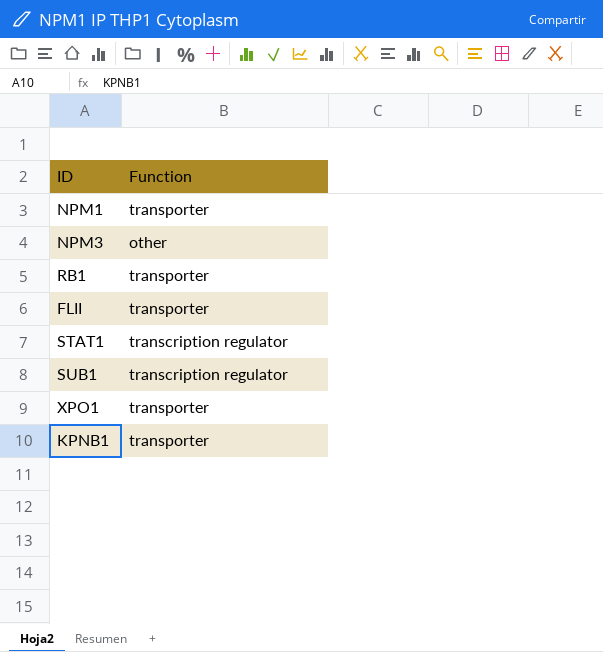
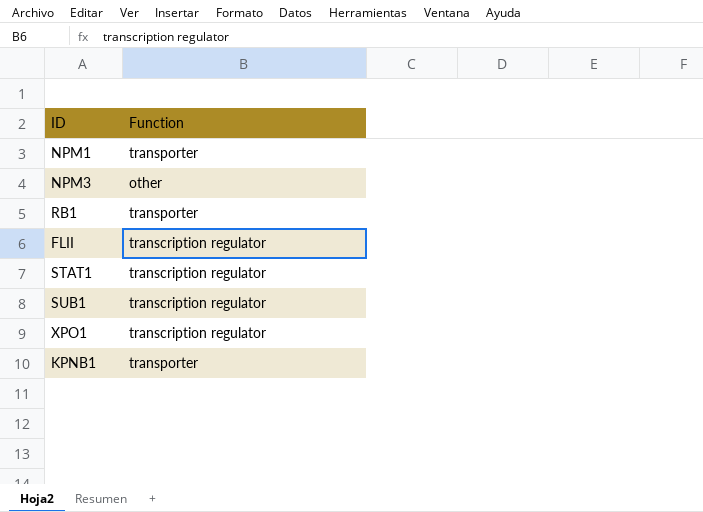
FLII | Function: transporter -> transcription regulator
XPO1 | Function: transporter -> transcription regulator

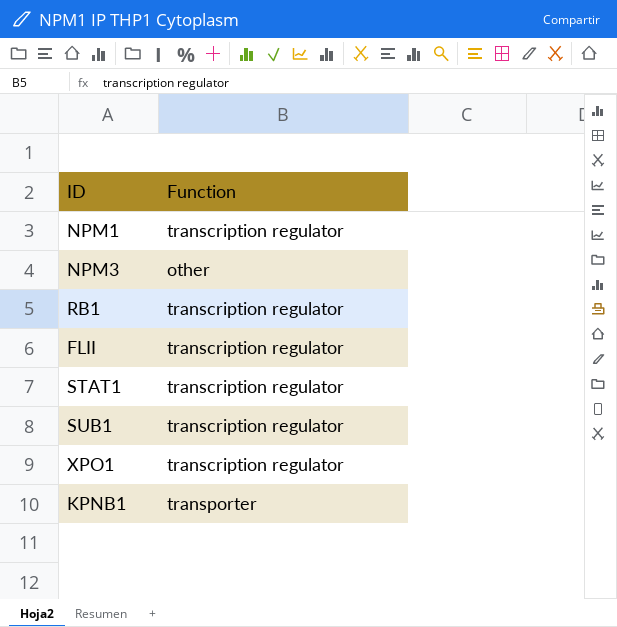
NPM1 | Function: transporter -> transcription regulator
RB1 | Function: transporter -> transcription regulator

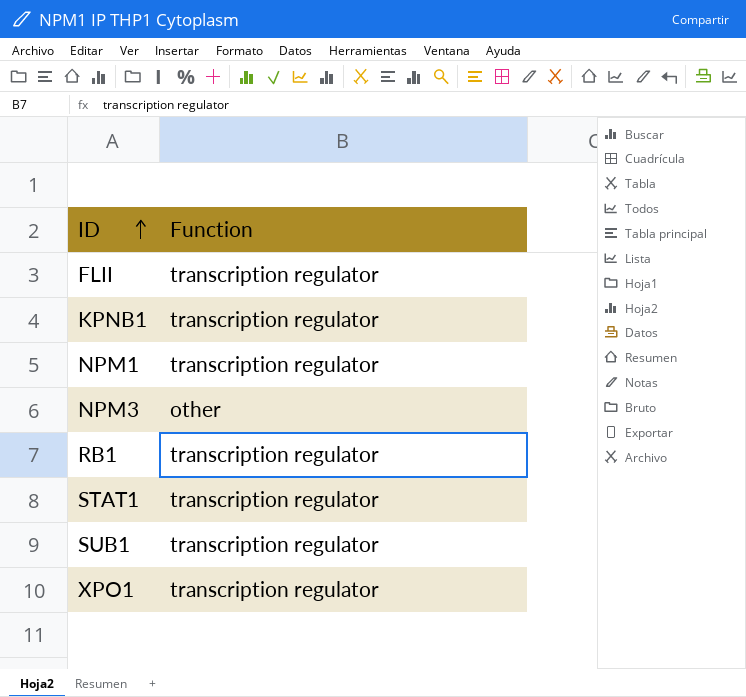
row order: none -> ID ascending
KPNB1 | Function: transporter -> transcription regulator

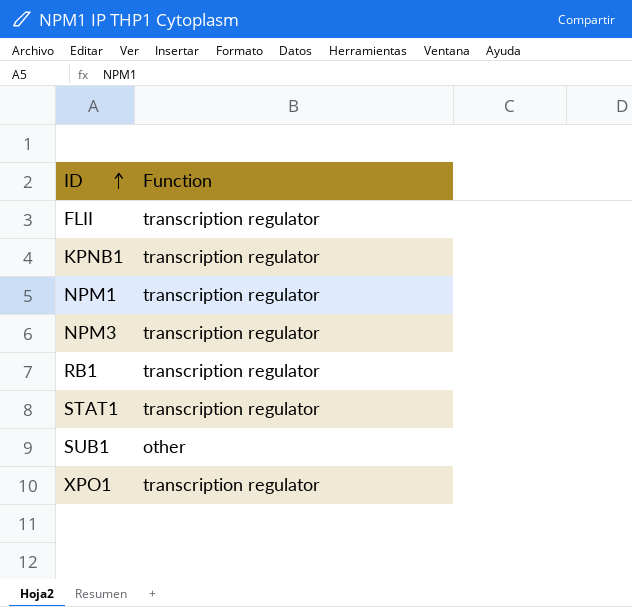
NPM3 | Function: other -> transcription regulator
SUB1 | Function: transcription regulator -> other

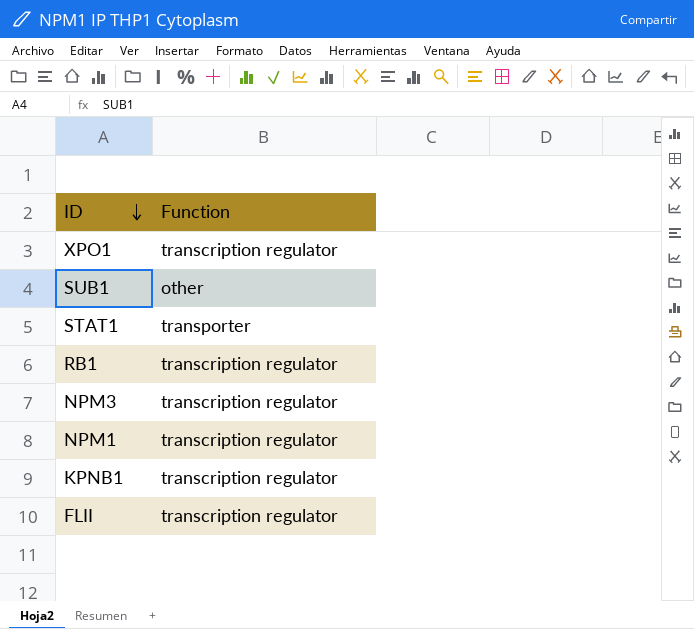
row order: ID ascending -> ID descending
STAT1 | Function: transcription regulator -> transporter

